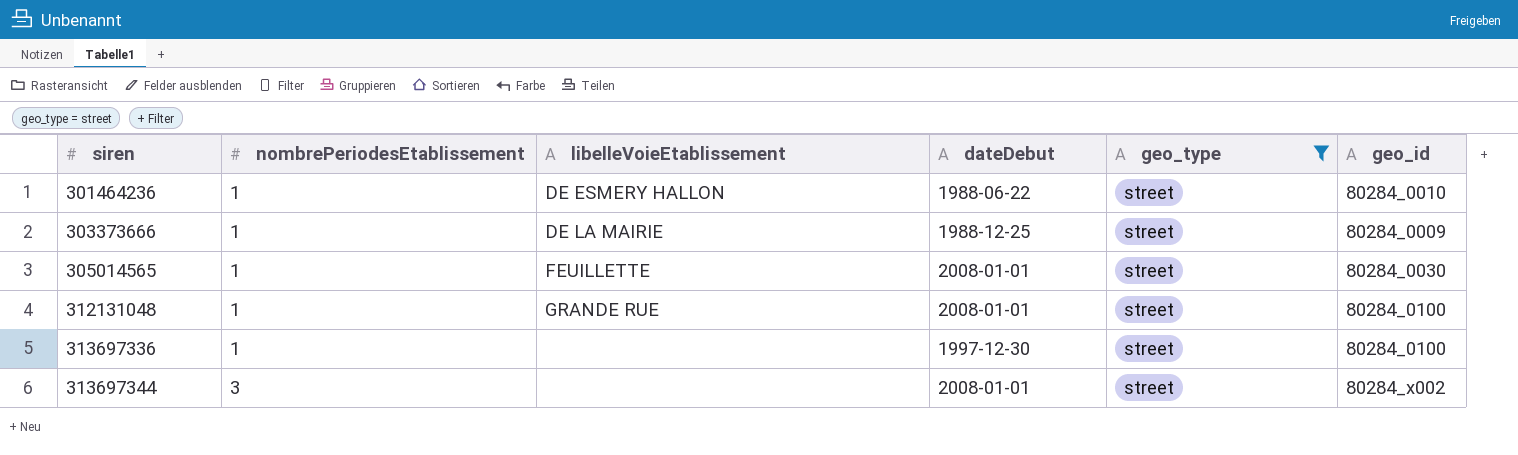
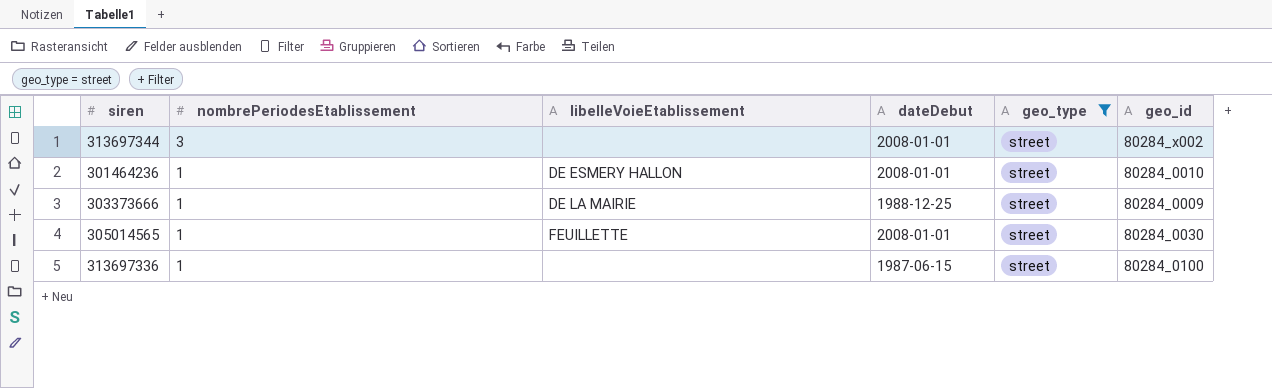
row order: siren ascending -> nombrePeriodesEtablissement descending
row 312131048: 1 | GRANDE RUE | 2008-01-01 | street | 80284_0100 -> none
301464236 | dateDebut: 1988-06-22 -> 2008-01-01
313697336 | dateDebut: 1997-12-30 -> 1987-06-15

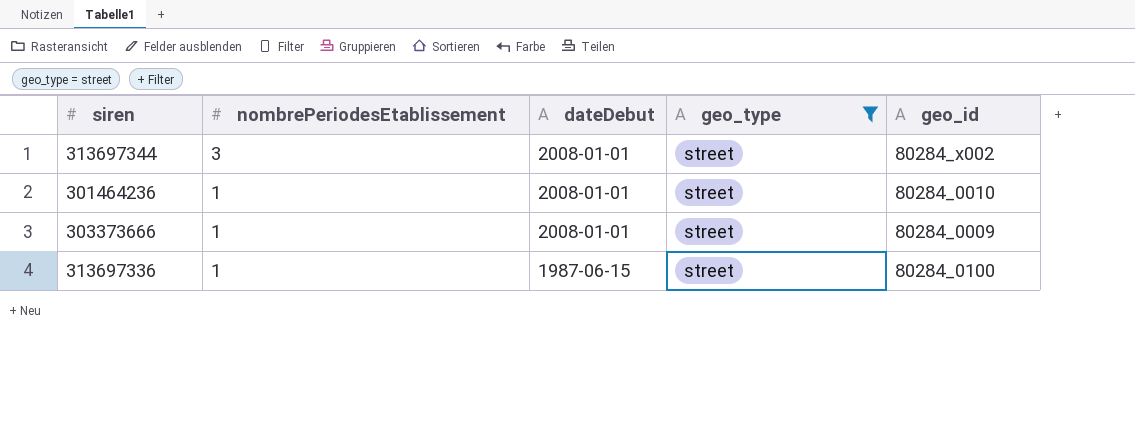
column libelleVoieEtablissement | position: 3 -> none
row 305014565: 1 | FEUILLETTE | 2008-01-01 | street | 80284_0030 -> none
303373666 | dateDebut: 1988-12-25 -> 2008-01-01

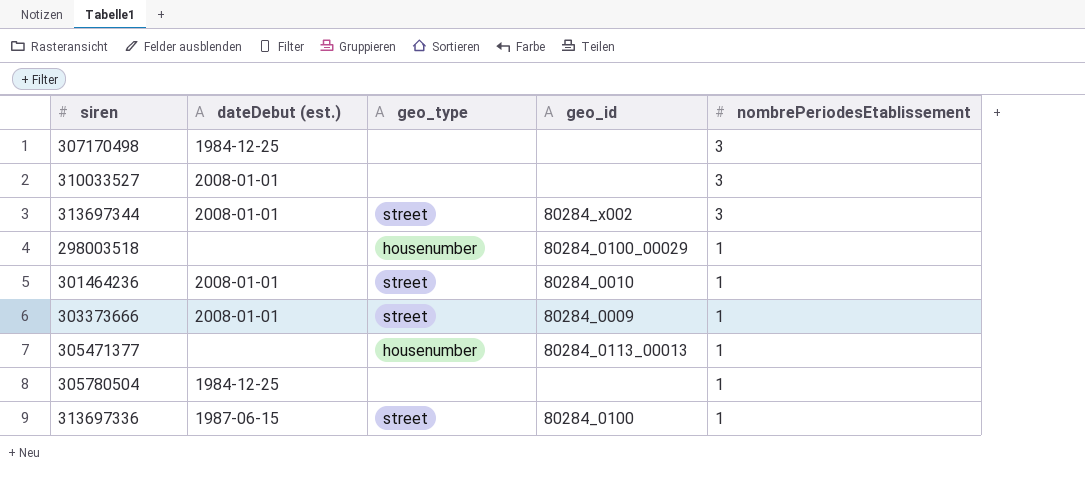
filter: geo_type = street -> none
column name: dateDebut -> dateDebut (est.)
column nombrePeriodesEtablissement | position: 2 -> 5

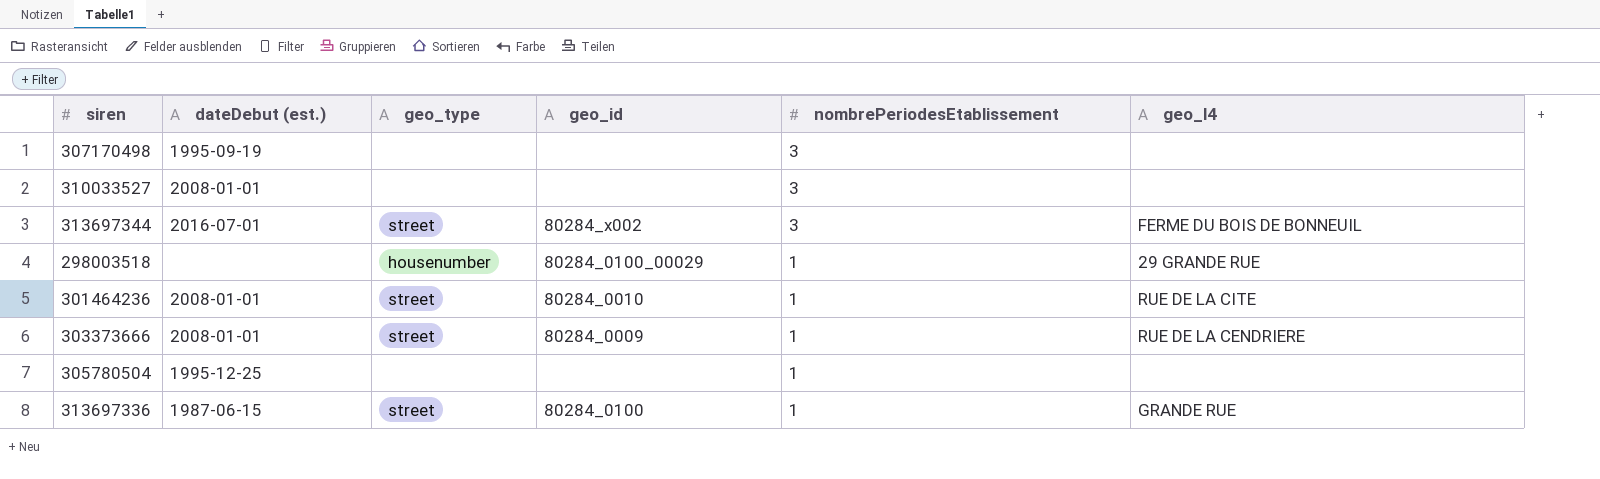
column geo_l4 | position: none -> 6
row 305471377: none | housenumber | 80284_0113_00013 | 1 -> none
307170498 | dateDebut (est.): 1984-12-25 -> 1995-09-19
313697344 | dateDebut (est.): 2008-01-01 -> 2016-07-01
305780504 | dateDebut (est.): 1984-12-25 -> 1995-12-25

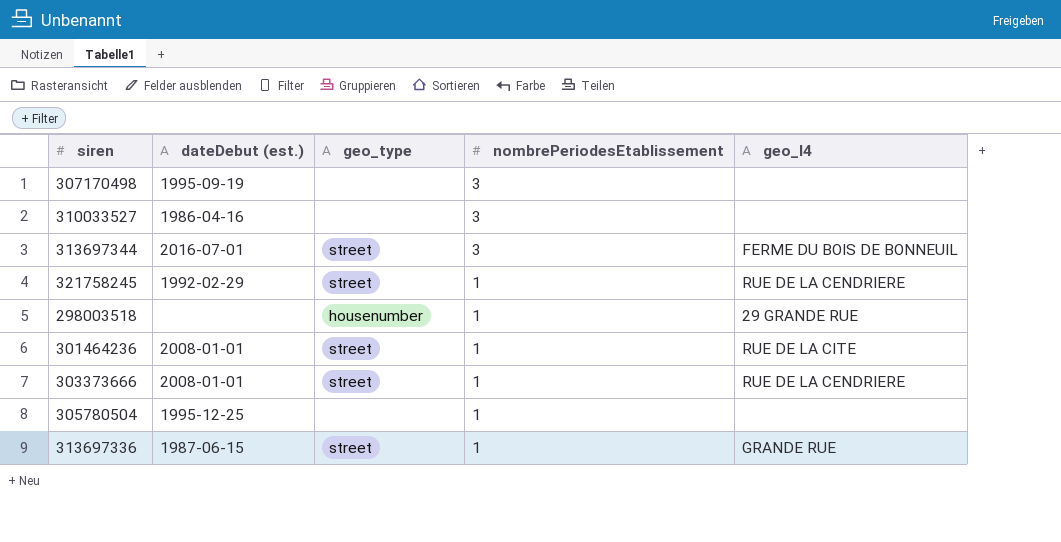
column geo_id | position: 4 -> none
310033527 | dateDebut (est.): 2008-01-01 -> 1986-04-16
row 321758245: none -> 1992-02-29 | street | 1 | RUE DE LA CENDRIERE

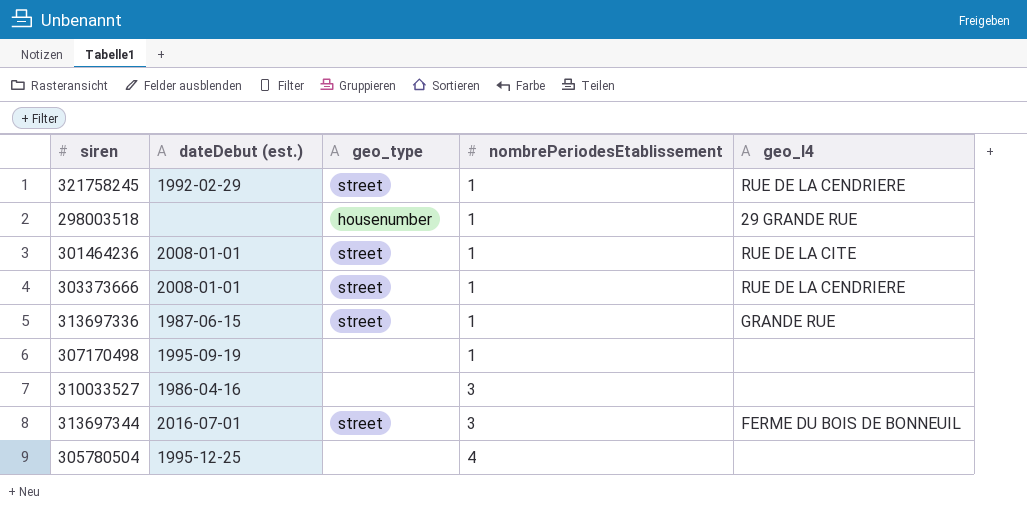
row order: nombrePeriodesEtablissement descending -> nombrePeriodesEtablissement ascending
307170498 | nombrePeriodesEtablissement: 3 -> 1
305780504 | nombrePeriodesEtablissement: 1 -> 4

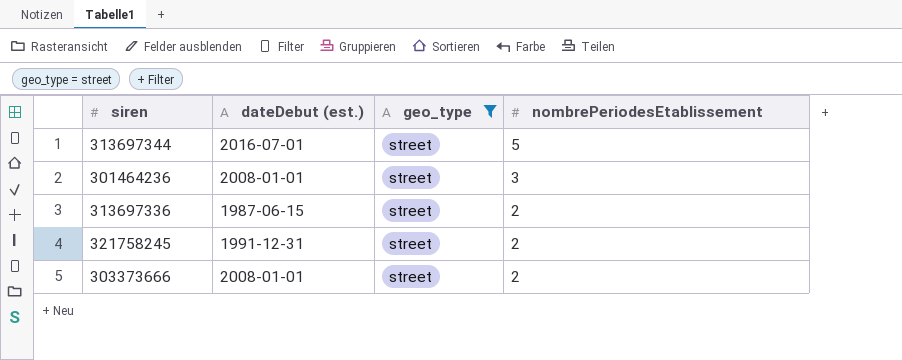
filter: none -> geo_type = street
row order: nombrePeriodesEtablissement ascending -> nombrePeriodesEtablissement descending
column geo_l4 | position: 5 -> none
313697344 | nombrePeriodesEtablissement: 3 -> 5
301464236 | nombrePeriodesEtablissement: 1 -> 3
313697336 | nombrePeriodesEtablissement: 1 -> 2
321758245 | dateDebut (est.): 1992-02-29 -> 1991-12-31
321758245 | nombrePeriodesEtablissement: 1 -> 2
303373666 | nombrePeriodesEtablissement: 1 -> 2

